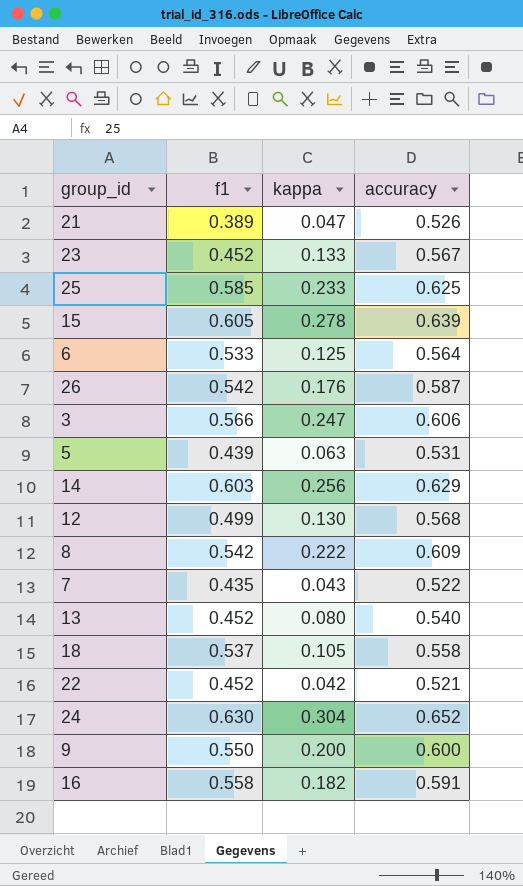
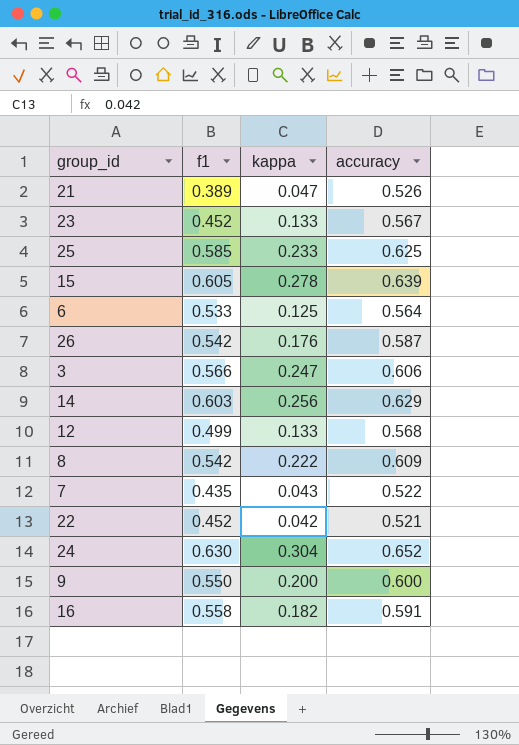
row 5: 0.439 | 0.063 | 0.531 -> none
row 13: 0.452 | 0.080 | 0.540 -> none
row 18: 0.537 | 0.105 | 0.558 -> none
12 | kappa: 0.130 -> 0.133

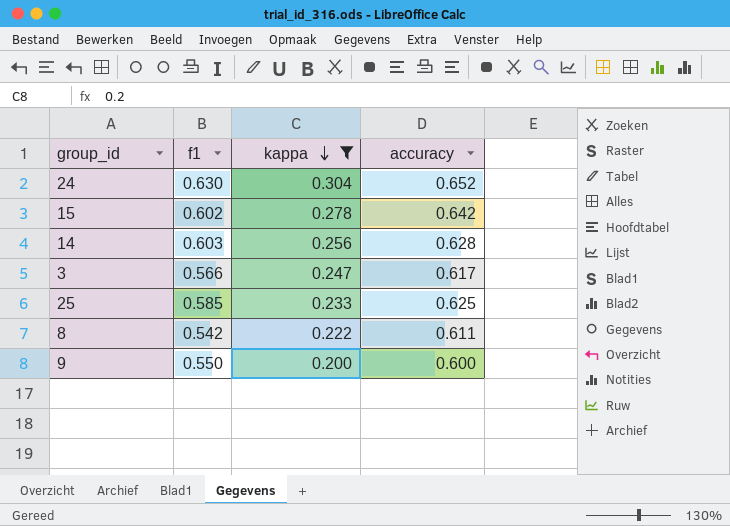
filter: none -> kappa >= 0.200
row order: none -> kappa descending
15 | f1: 0.605 -> 0.602
15 | accuracy: 0.639 -> 0.642
14 | accuracy: 0.629 -> 0.628
3 | accuracy: 0.606 -> 0.617
8 | accuracy: 0.609 -> 0.611

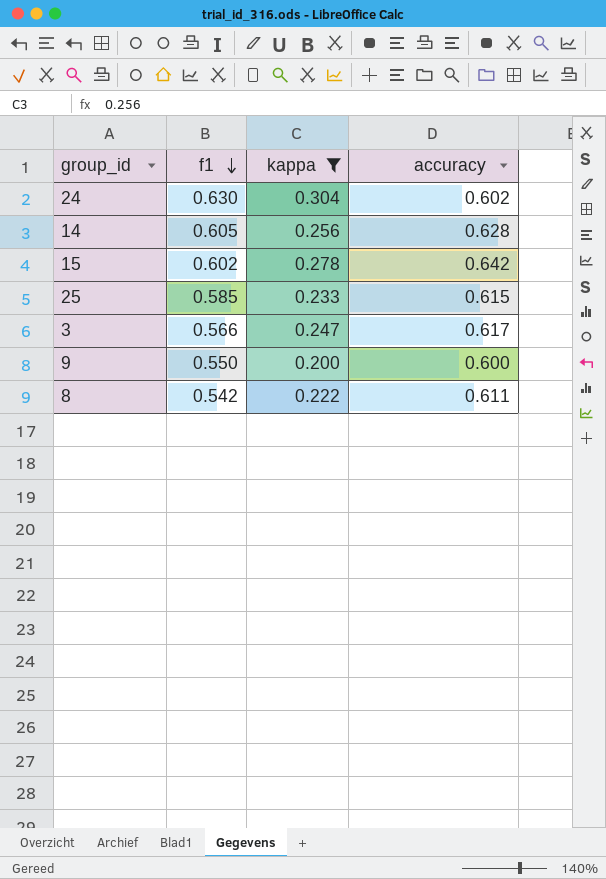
row order: kappa descending -> f1 descending
24 | accuracy: 0.652 -> 0.602
14 | f1: 0.603 -> 0.605
25 | accuracy: 0.625 -> 0.615

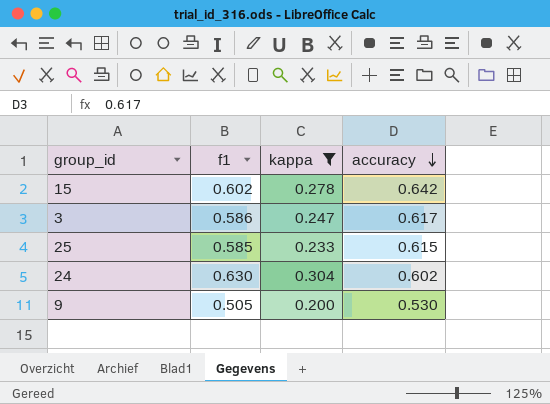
row order: f1 descending -> accuracy descending
row 14: 0.605 | 0.256 | 0.628 -> none
row 8: 0.542 | 0.222 | 0.611 -> none
3 | f1: 0.566 -> 0.586
9 | f1: 0.550 -> 0.505
9 | accuracy: 0.600 -> 0.530

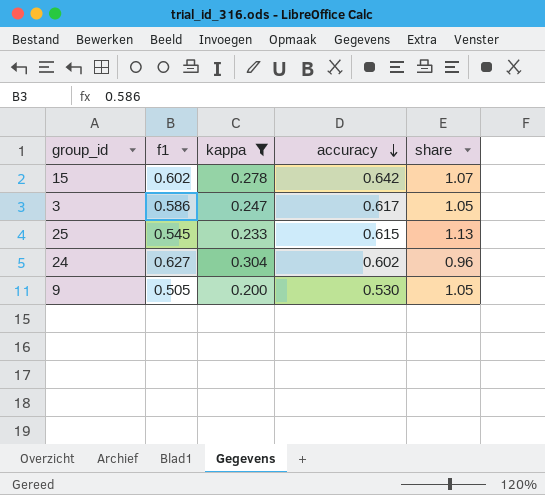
column share | formula: none -> [accuracy] / [f1]
25 | f1: 0.585 -> 0.545
24 | f1: 0.630 -> 0.627

